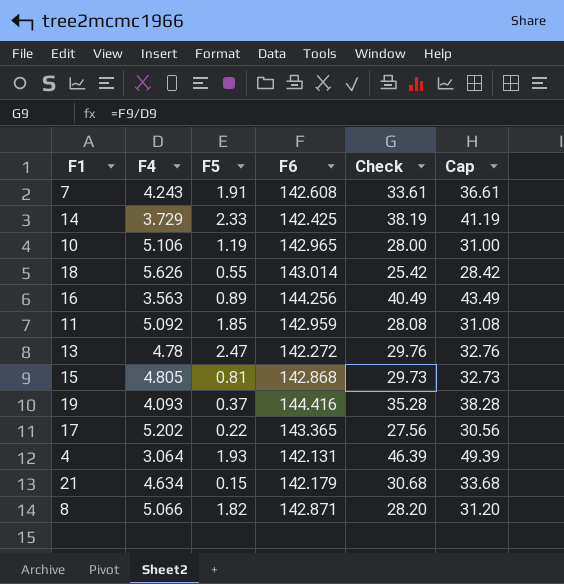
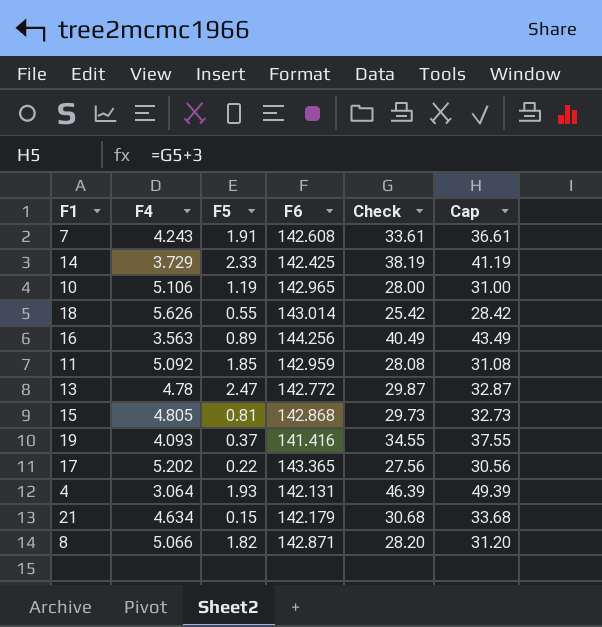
13 | F6: 142.272 -> 142.772
13 | Check: 29.76 -> 29.87
13 | Cap: 32.76 -> 32.87
19 | F6: 144.416 -> 141.416
19 | Check: 35.28 -> 34.55
19 | Cap: 38.28 -> 37.55

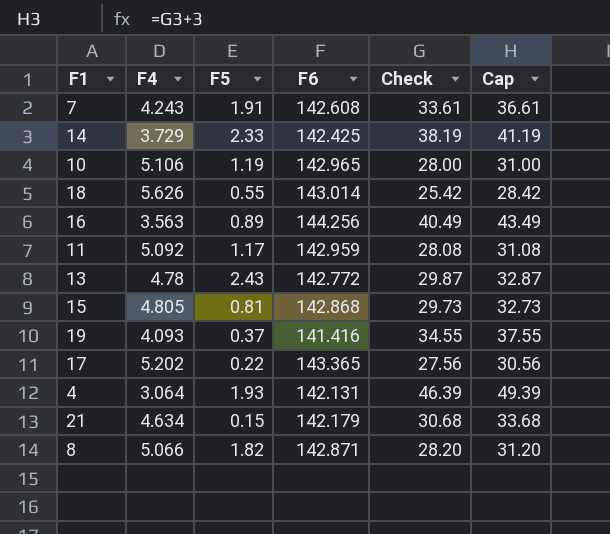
11 | F5: 1.85 -> 1.17
13 | F5: 2.47 -> 2.43

